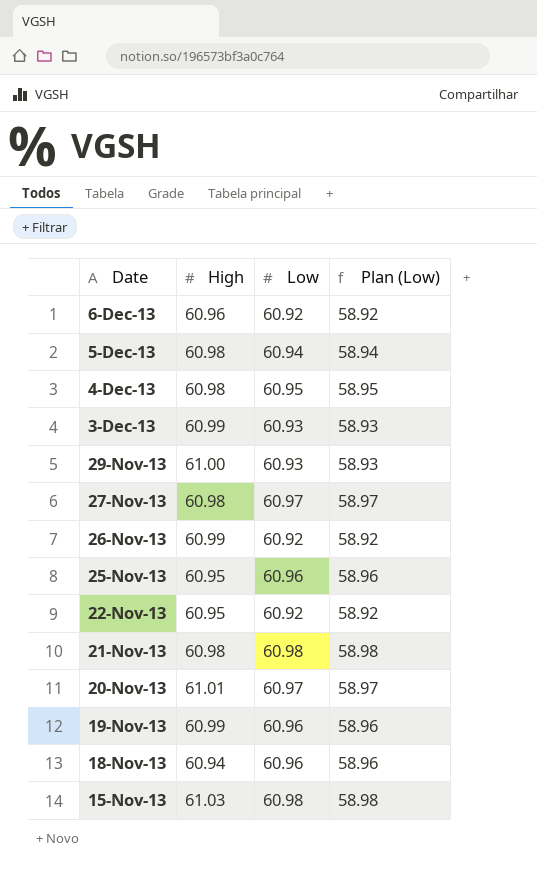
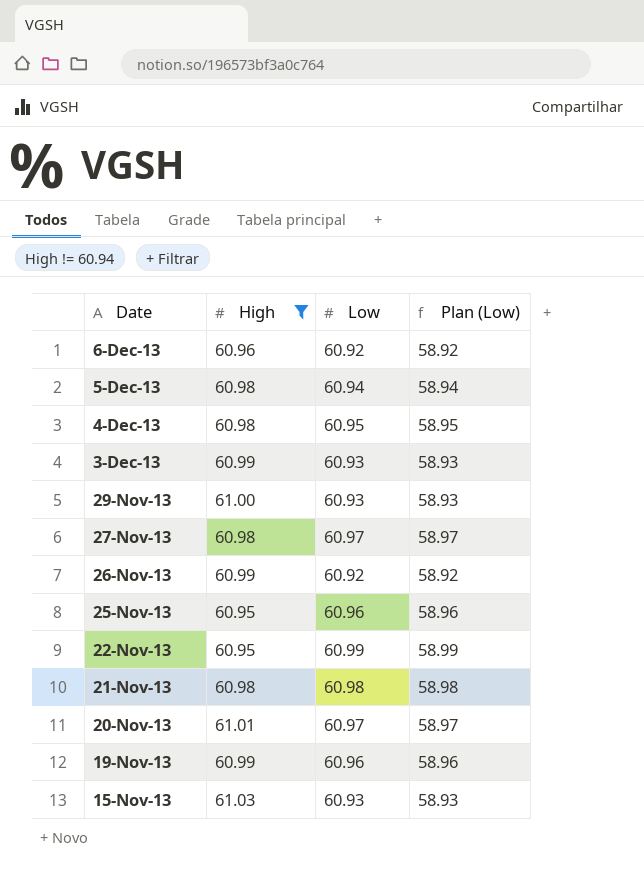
filter: none -> High != 60.94
22-Nov-13 | Low: 60.92 -> 60.99
22-Nov-13 | Plan (Low): 58.92 -> 58.99
15-Nov-13 | Low: 60.98 -> 60.93
15-Nov-13 | Plan (Low): 58.98 -> 58.93

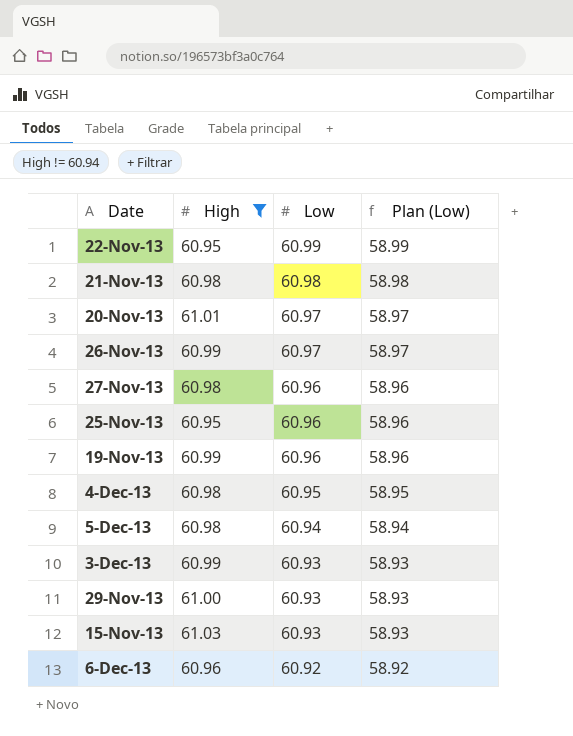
row order: Date descending -> Low descending
26-Nov-13 | Low: 60.92 -> 60.97
26-Nov-13 | Plan (Low): 58.92 -> 58.97
27-Nov-13 | Low: 60.97 -> 60.96
27-Nov-13 | Plan (Low): 58.97 -> 58.96

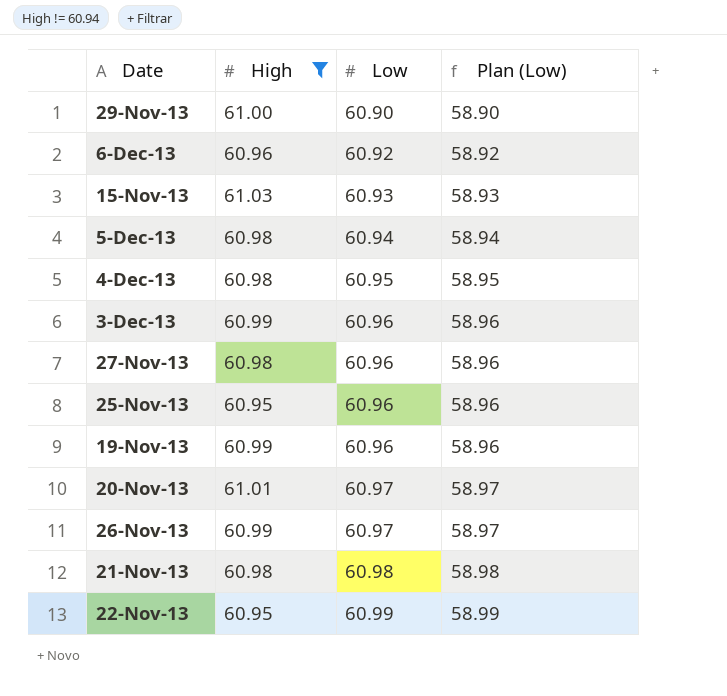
row order: Low descending -> Low ascending
29-Nov-13 | Low: 60.93 -> 60.90
29-Nov-13 | Plan (Low): 58.93 -> 58.90
3-Dec-13 | Low: 60.93 -> 60.96
3-Dec-13 | Plan (Low): 58.93 -> 58.96

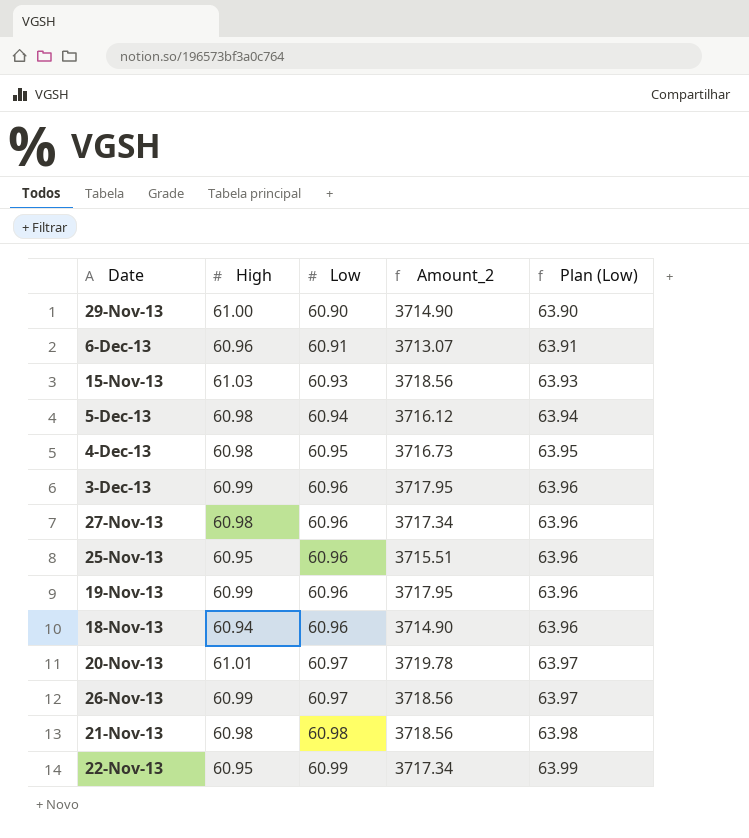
filter: High != 60.94 -> none
column Amount_2 | formula: none -> [High] * [Low]
column Plan (Low) | formula: [Low] - 2 -> [Low] + 3
6-Dec-13 | Low: 60.92 -> 60.91

